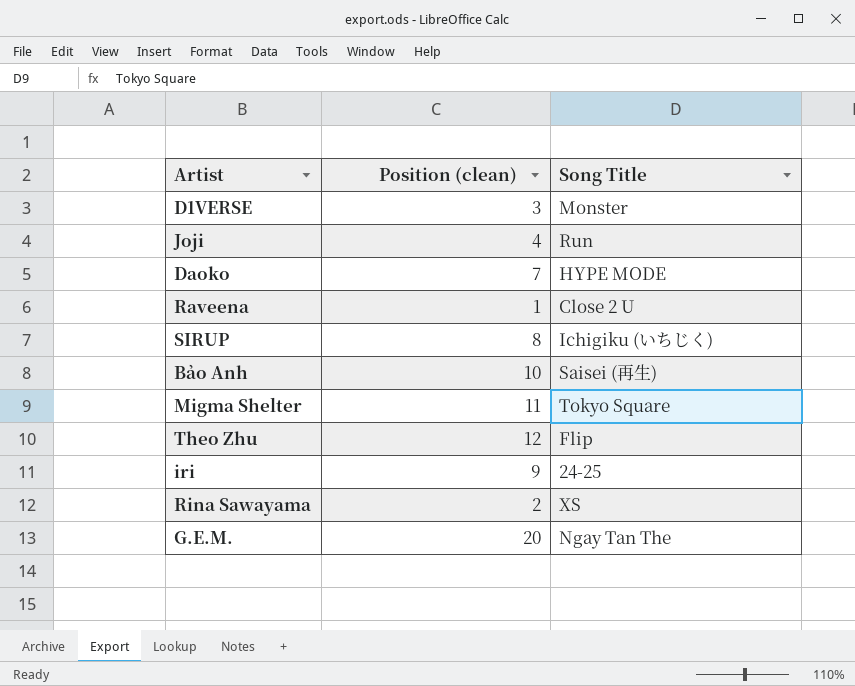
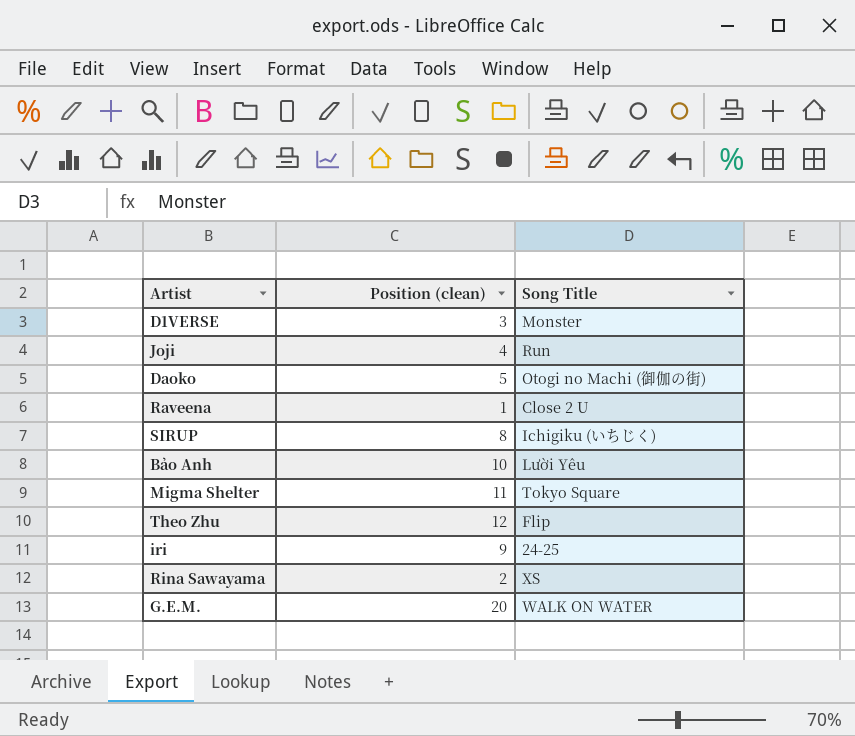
Daoko | Position (clean): 7 -> 5
Daoko | Song Title: HYPE MODE -> Otogi no Machi (御伽の街)
Bảo Anh | Song Title: Saisei (再生) -> Lười Yêu
G.E.M. | Song Title: Ngay Tan The -> WALK ON WATER

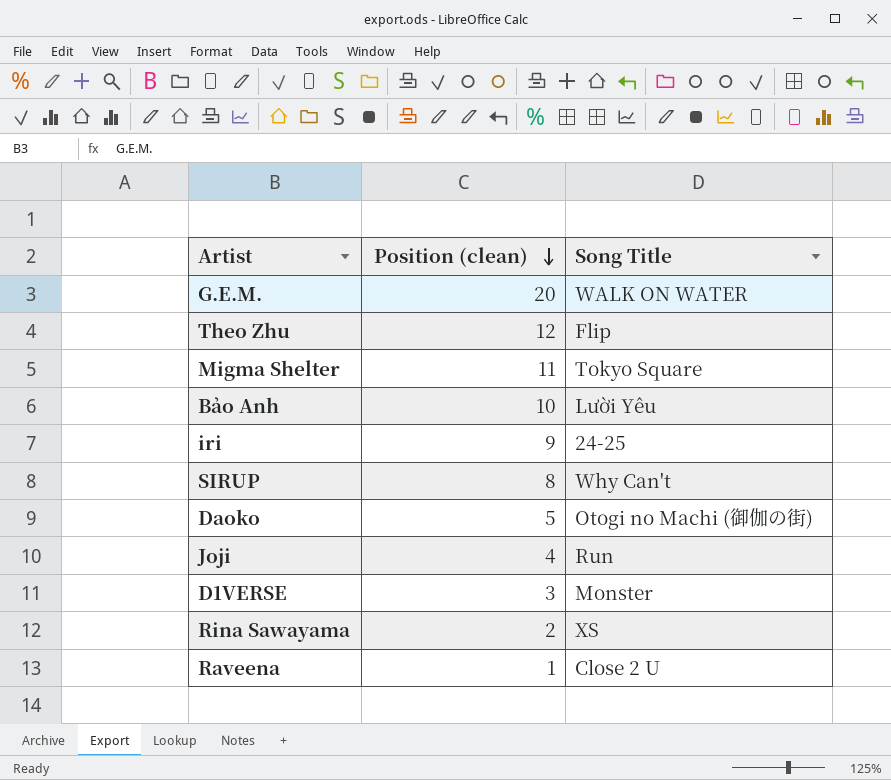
row order: none -> Position (clean) descending
SIRUP | Song Title: Ichigiku (いちじく) -> Why Can't

